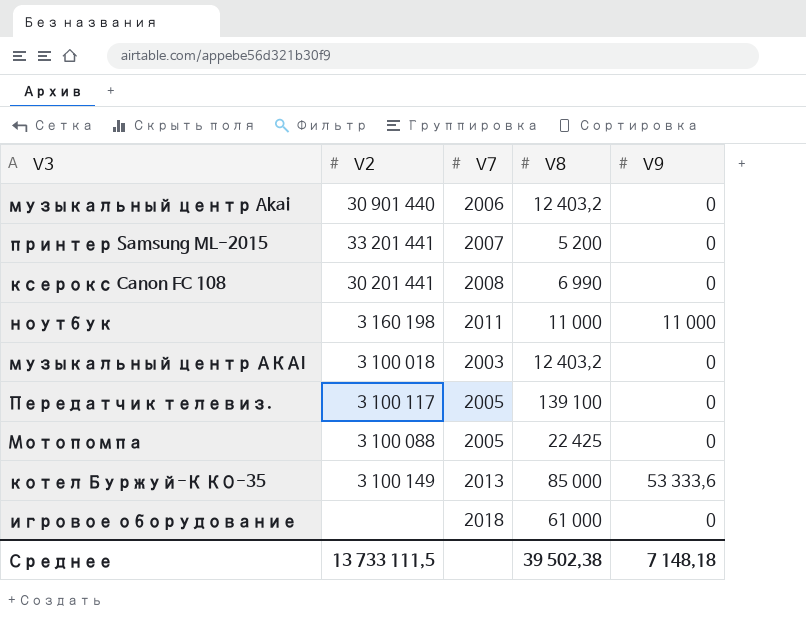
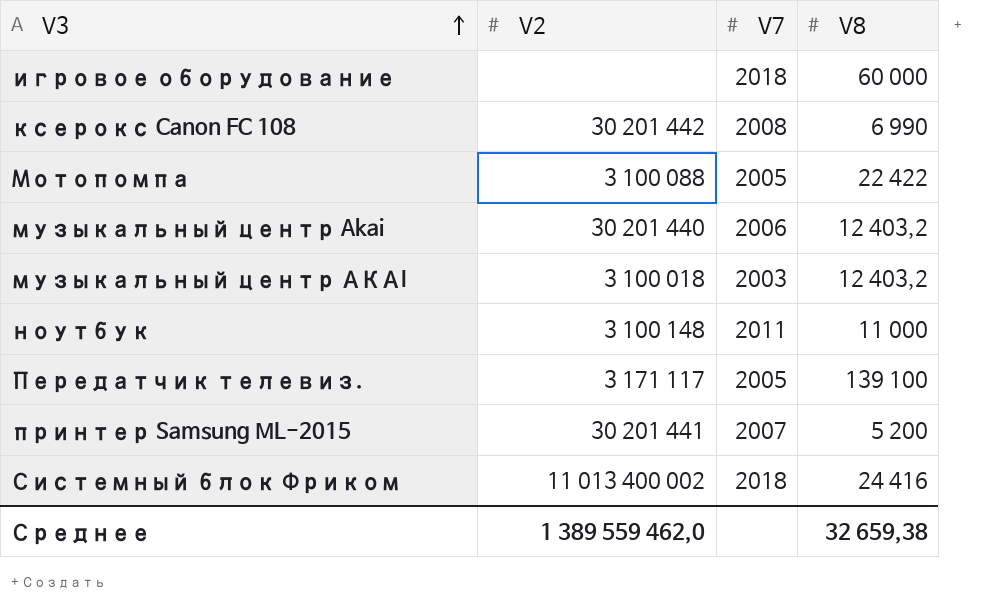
row order: none -> V3 ascending
column V9 | position: 5 -> none
row котел Буржуй-К КО-35: 3 100 149 | 2013 | 85 000 | 53 333,6 -> none
игровое оборудование | V8: 61 000 -> 60 000
ксерокс Canon FC 108 | V2: 30 201 441 -> 30 201 442
Мотопомпа | V8: 22 425 -> 22 422
музыкальный центр Akai | V2: 30 901 440 -> 30 201 440
ноутбук | V2: 3 160 198 -> 3 100 148
Передатчик телевиз. | V2: 3 100 117 -> 3 171 117
принтер Samsung ML-2015 | V2: 33 201 441 -> 30 201 441
row Системный блок Фриком: none -> 11 013 400 002 | 2018 | 24 416
Среднее | V2: 13 733 111,5 -> 1 389 559 462,0
Среднее | V8: 39 502,38 -> 32 659,38

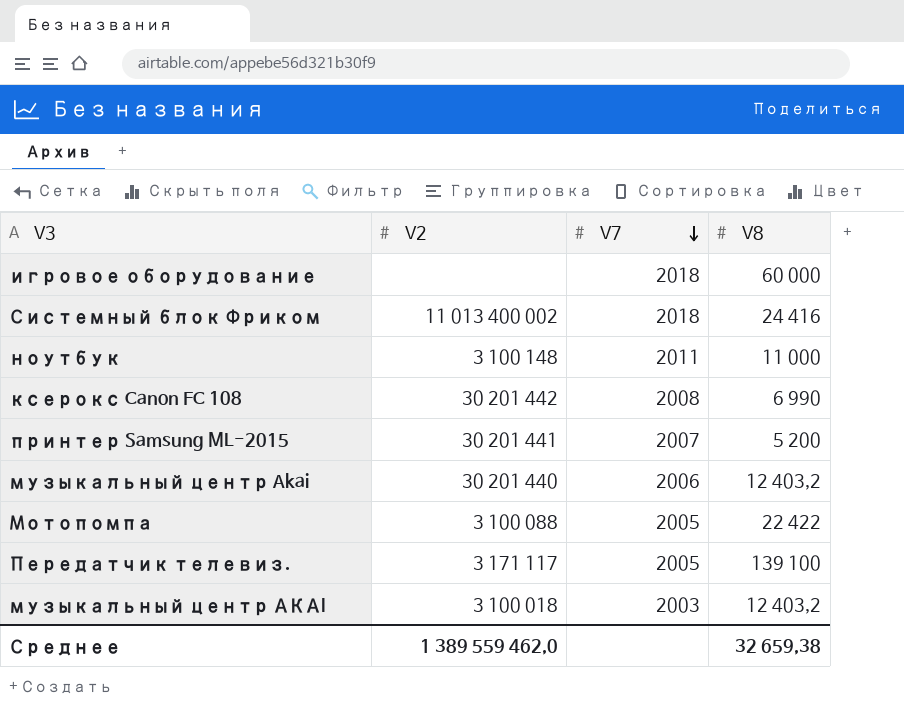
row order: V3 ascending -> V7 descending

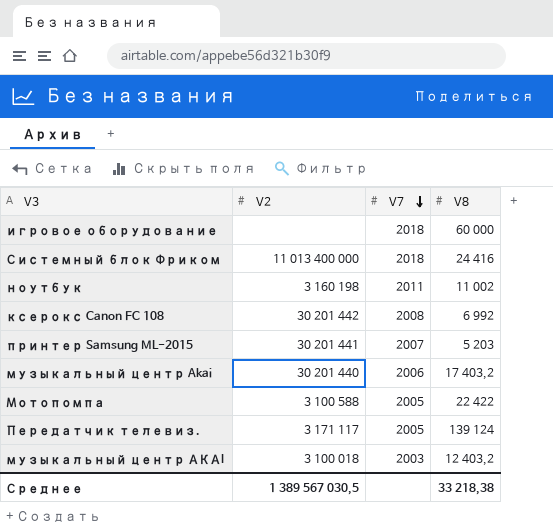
Системный блок Фриком | V2: 11 013 400 002 -> 11 013 400 000
ноутбук | V2: 3 100 148 -> 3 160 198
ноутбук | V8: 11 000 -> 11 002
ксерокс Canon FC 108 | V8: 6 990 -> 6 992
принтер Samsung ML-2015 | V8: 5 200 -> 5 203
музыкальный центр Akai | V8: 12 403,2 -> 17 403,2
Мотопомпа | V2: 3 100 088 -> 3 100 588
Передатчик телевиз. | V8: 139 100 -> 139 124
Среднее | V2: 1 389 559 462,0 -> 1 389 567 030,5
Среднее | V8: 32 659,38 -> 33 218,38

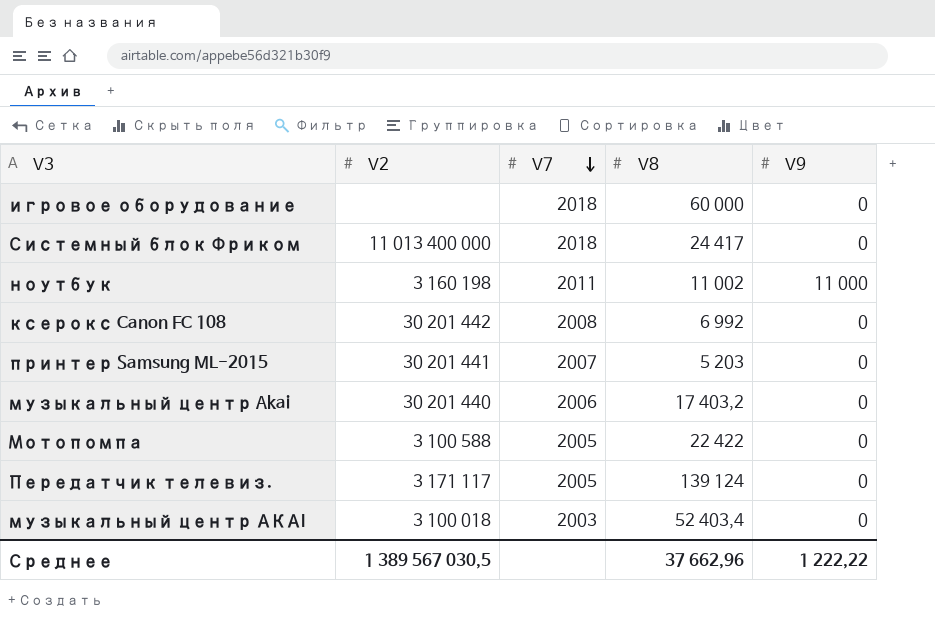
column V9 | position: none -> 5
Системный блок Фриком | V8: 24 416 -> 24 417
музыкальный центр АКАI | V8: 12 403,2 -> 52 403,4
Среднее | V8: 33 218,38 -> 37 662,96

